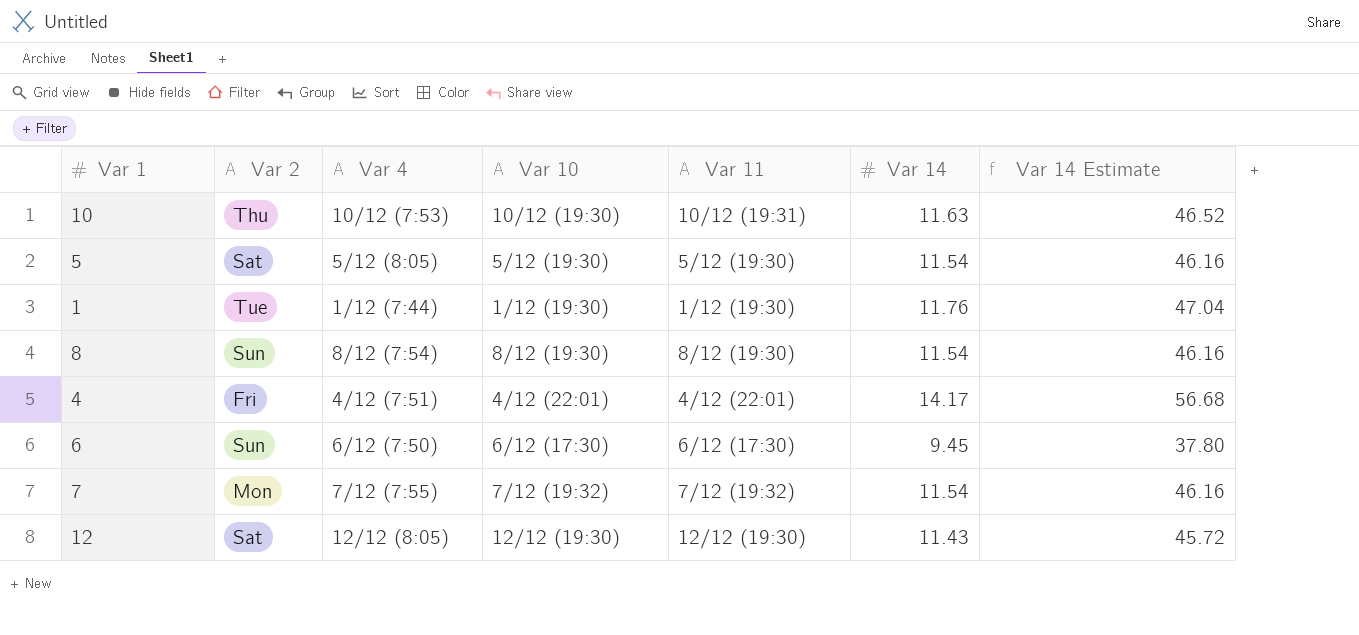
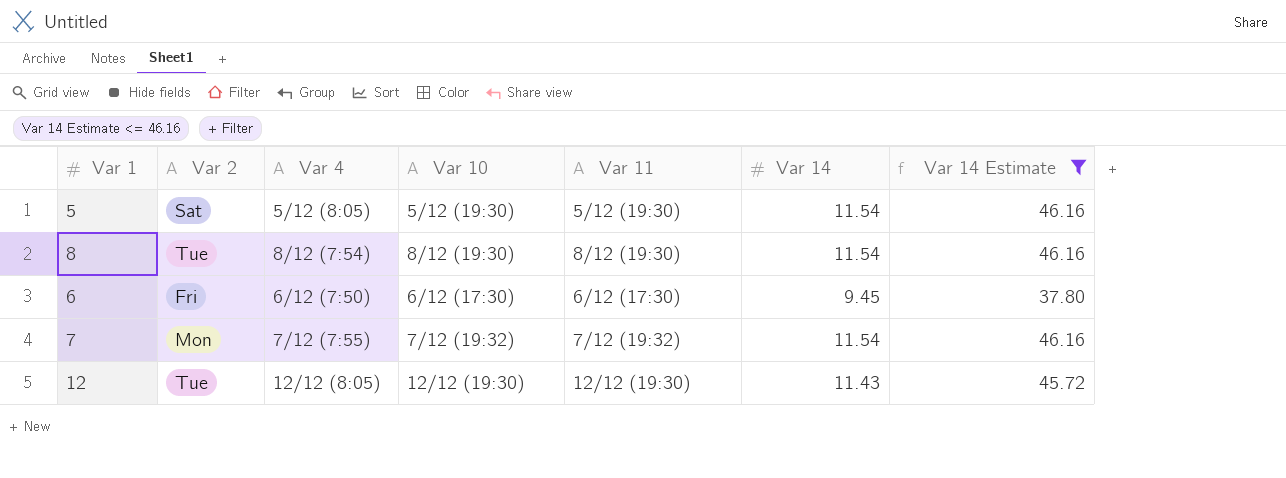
filter: none -> Var 14 Estimate <= 46.16
8 | Var 2: Sun -> Tue
6 | Var 2: Sun -> Fri
12 | Var 2: Sat -> Tue

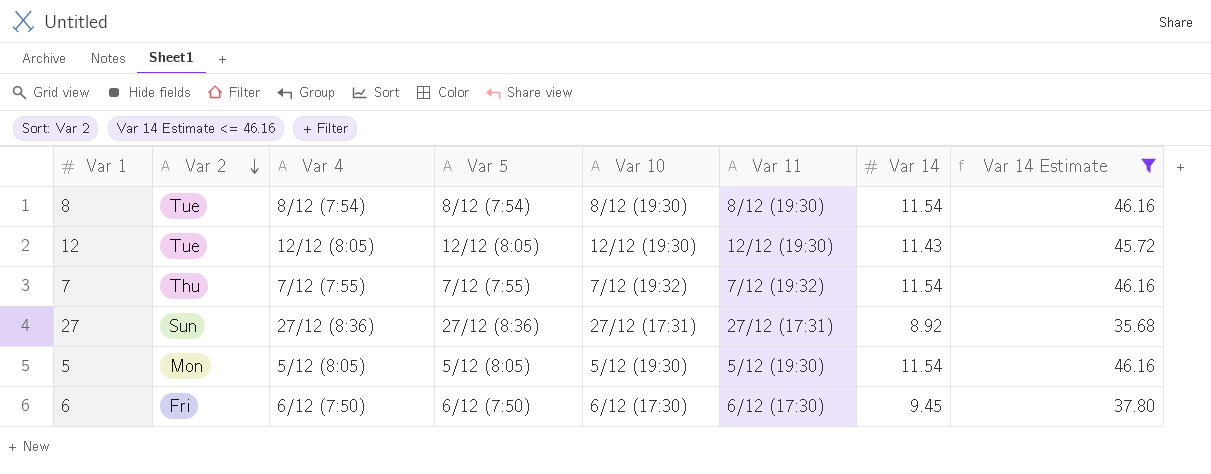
row order: none -> Var 2 descending
column Var 5 | position: none -> 4
7 | Var 2: Mon -> Thu
row 27: none -> Sun | 27/12 (8:36) | 27/12 (8:36) | 27/12 (17:31) | 27/12 (17:31) | 8.92 | 35.68
5 | Var 2: Sat -> Mon

